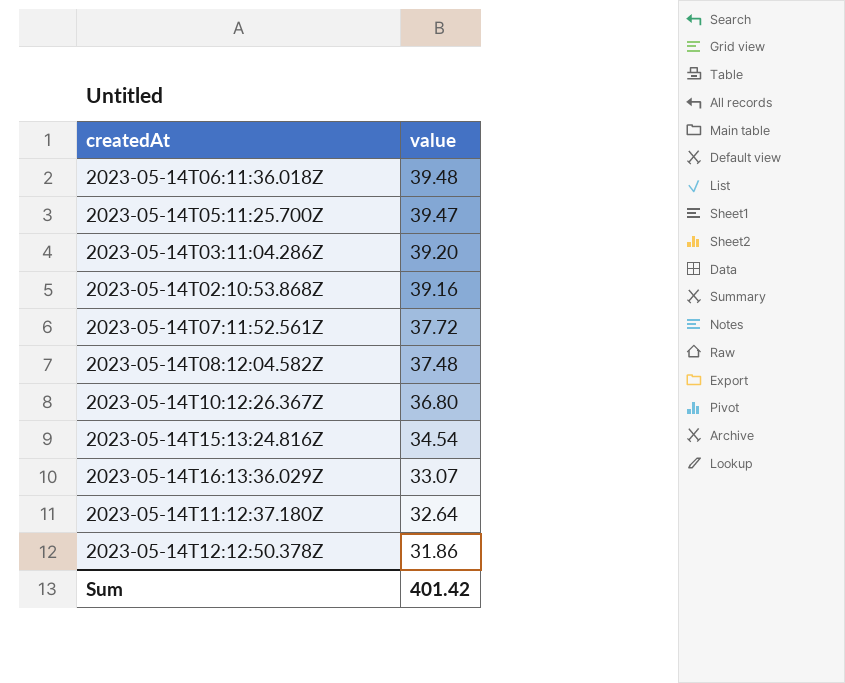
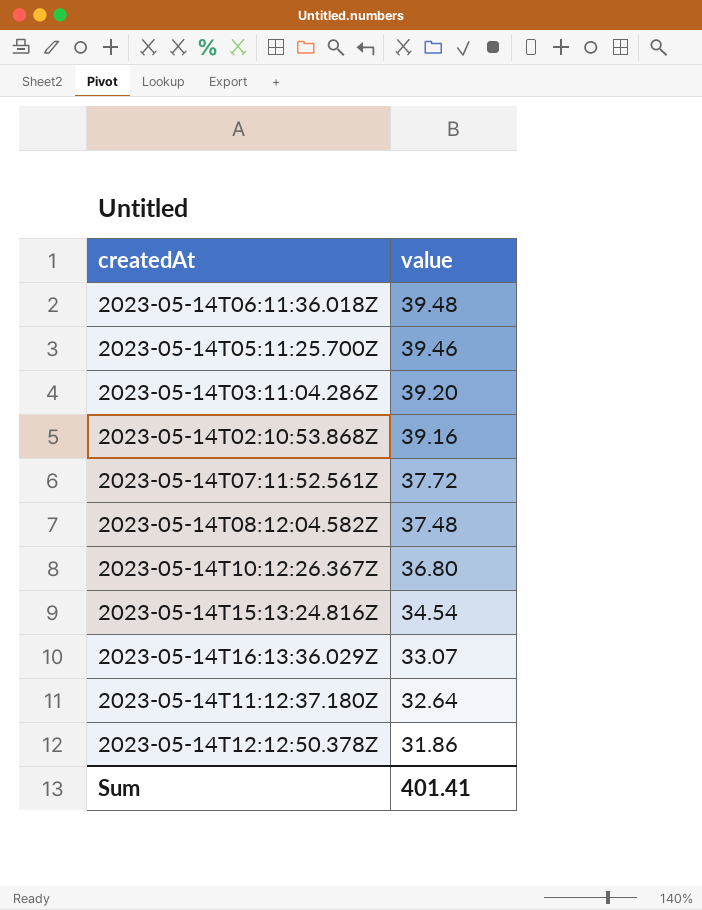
2023-05-14T05:11:25.700Z | value: 39.47 -> 39.46
Sum | value: 401.42 -> 401.41

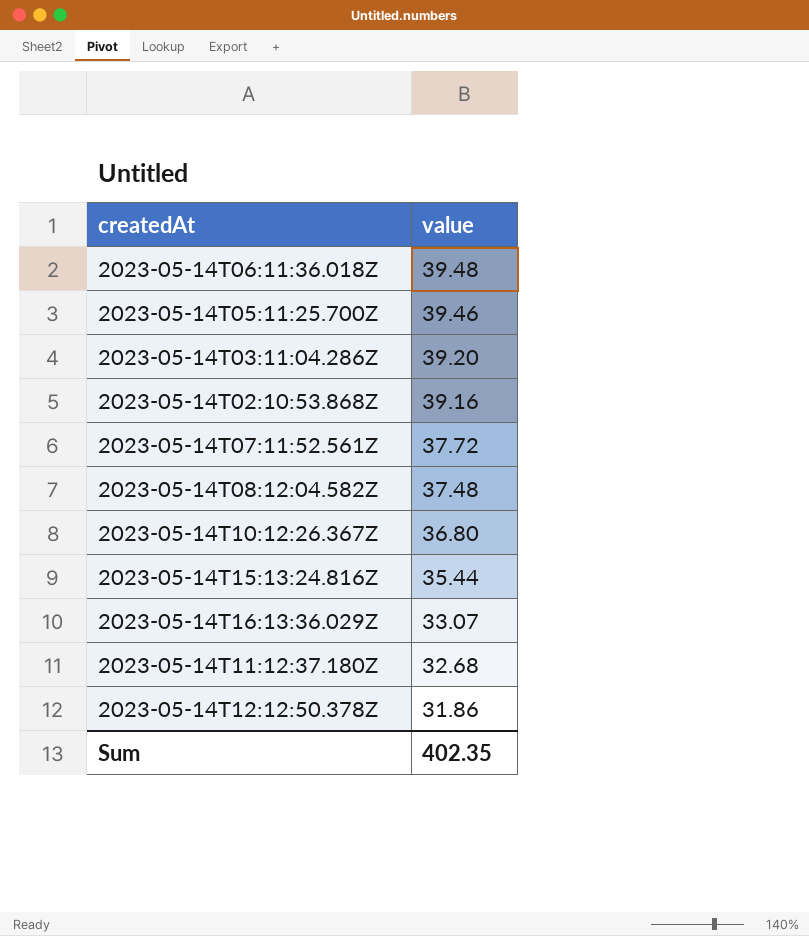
2023-05-14T15:13:24.816Z | value: 34.54 -> 35.44
2023-05-14T11:12:37.180Z | value: 32.64 -> 32.68
Sum | value: 401.41 -> 402.35

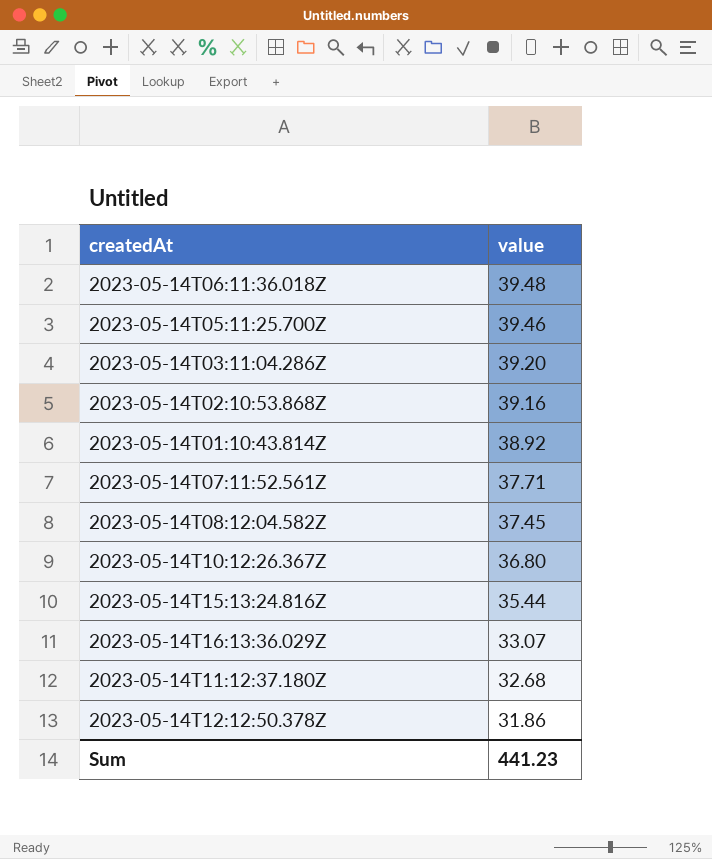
row 2023-05-14T01:10:43.814Z: none -> 38.92
2023-05-14T07:11:52.561Z | value: 37.72 -> 37.71
2023-05-14T08:12:04.582Z | value: 37.48 -> 37.45
Sum | value: 402.35 -> 441.23

